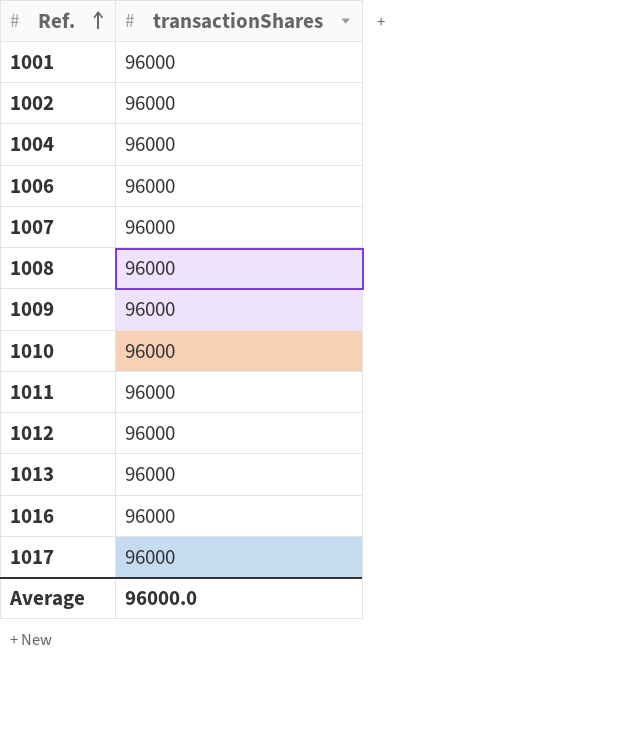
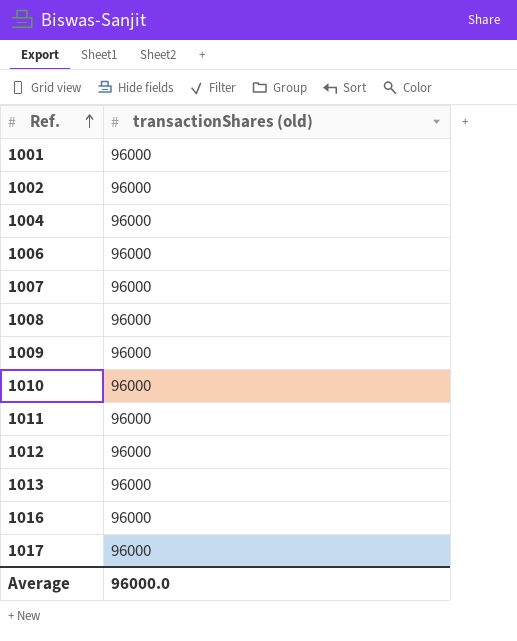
column name: transactionShares -> transactionShares (old)

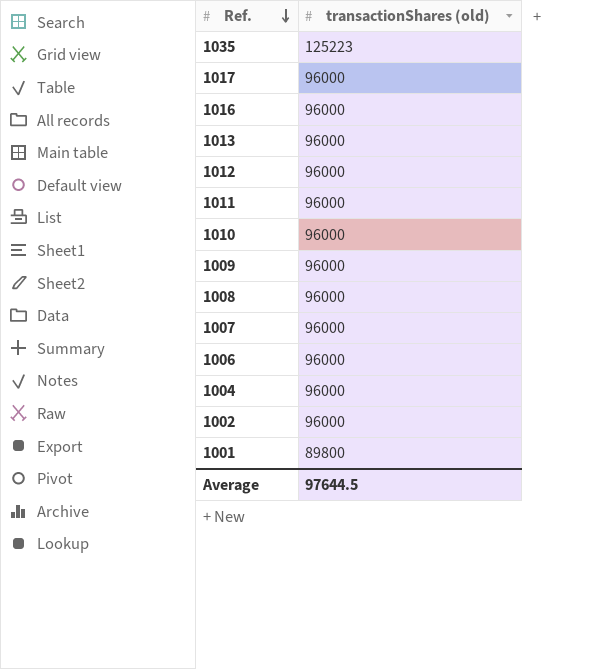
row order: Ref. ascending -> Ref. descending
row 1035: none -> 125223
1001 | transactionShares (old): 96000 -> 89800
Average | transactionShares (old): 96000.0 -> 97644.5

